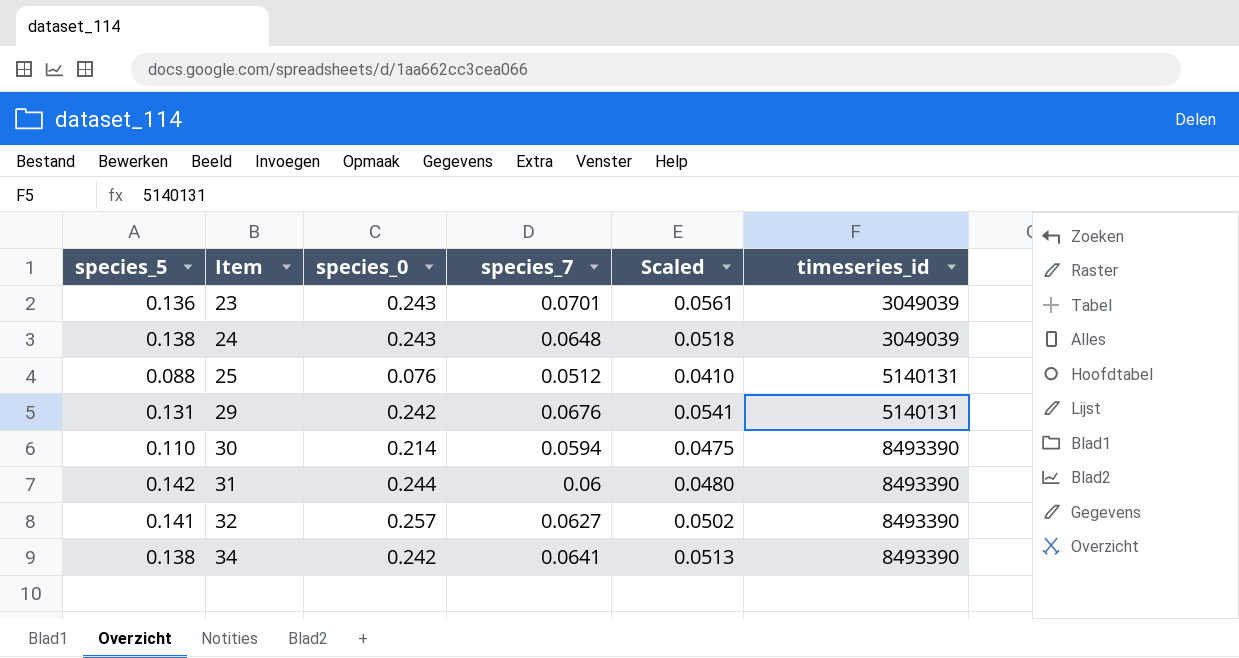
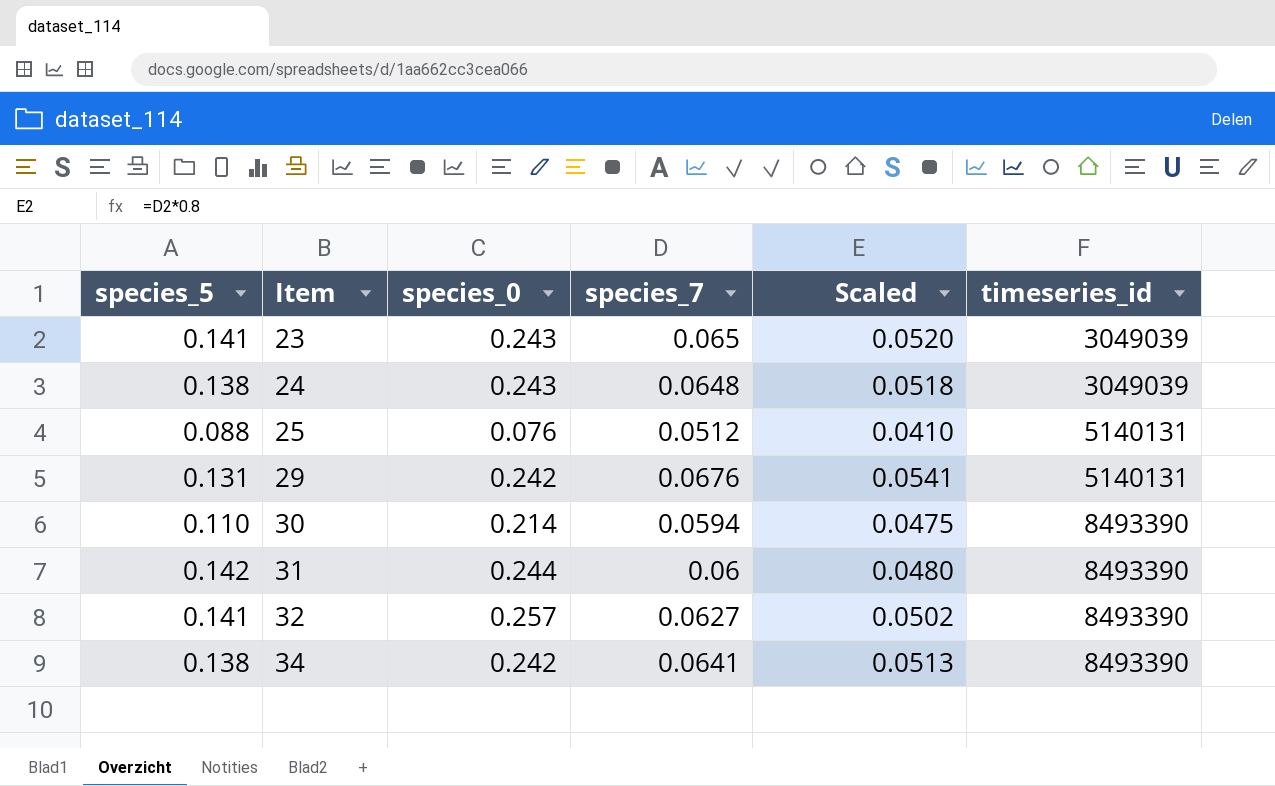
23 | species_5: 0.136 -> 0.141
23 | species_7: 0.0701 -> 0.065
23 | Scaled: 0.0561 -> 0.0520

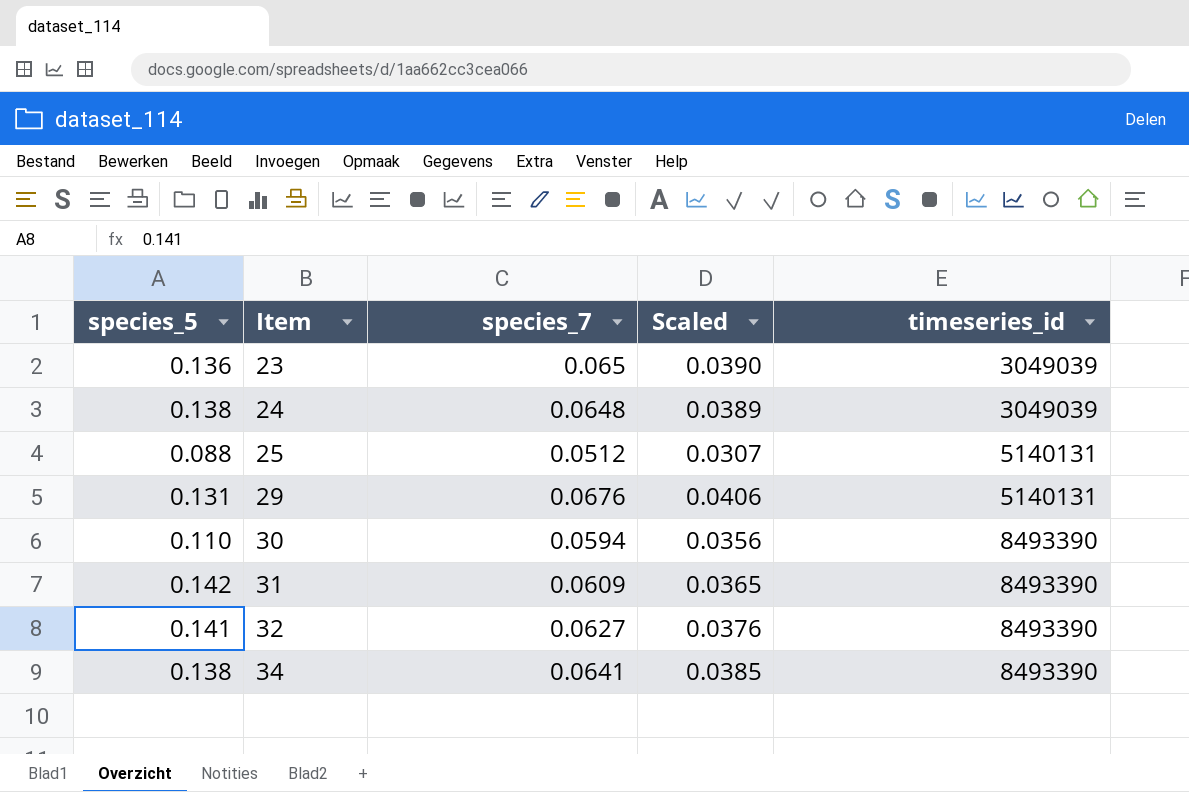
column species_0 | position: 3 -> none
column Scaled | formula: [species_7] * 0.8 -> [species_7] * 0.6
23 | species_5: 0.141 -> 0.136
31 | species_7: 0.06 -> 0.0609

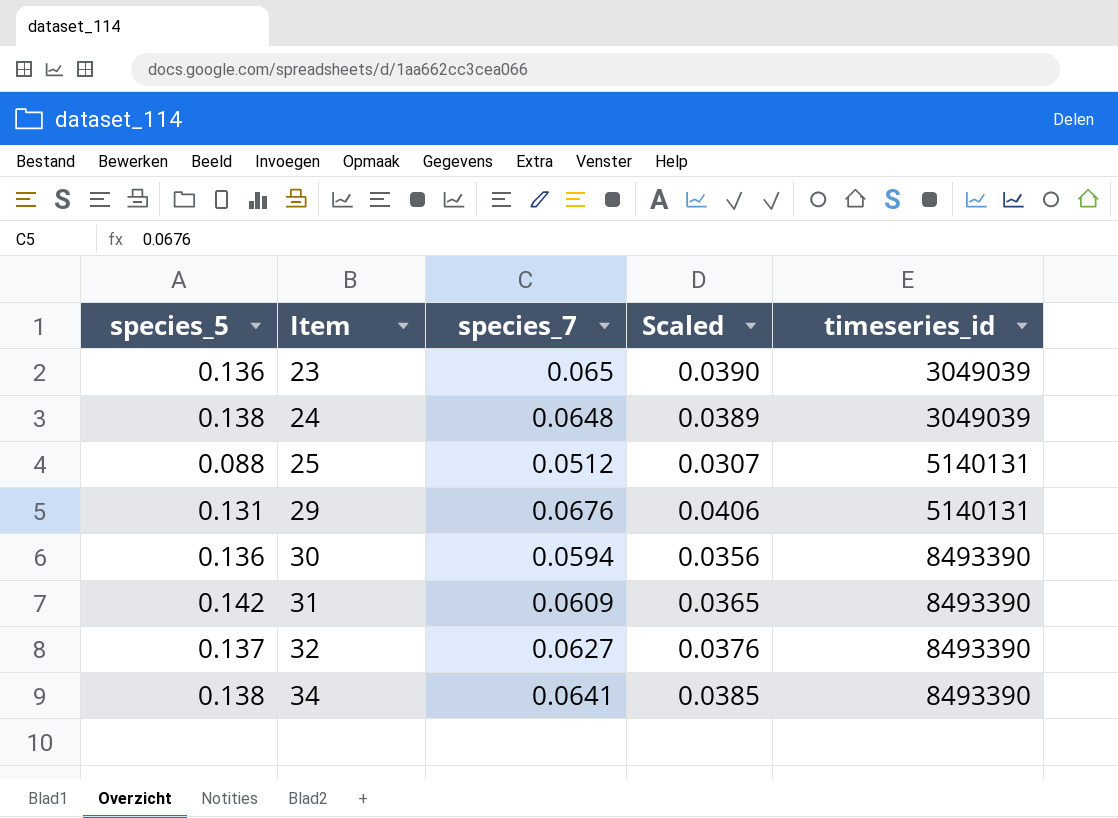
30 | species_5: 0.110 -> 0.136
32 | species_5: 0.141 -> 0.137

